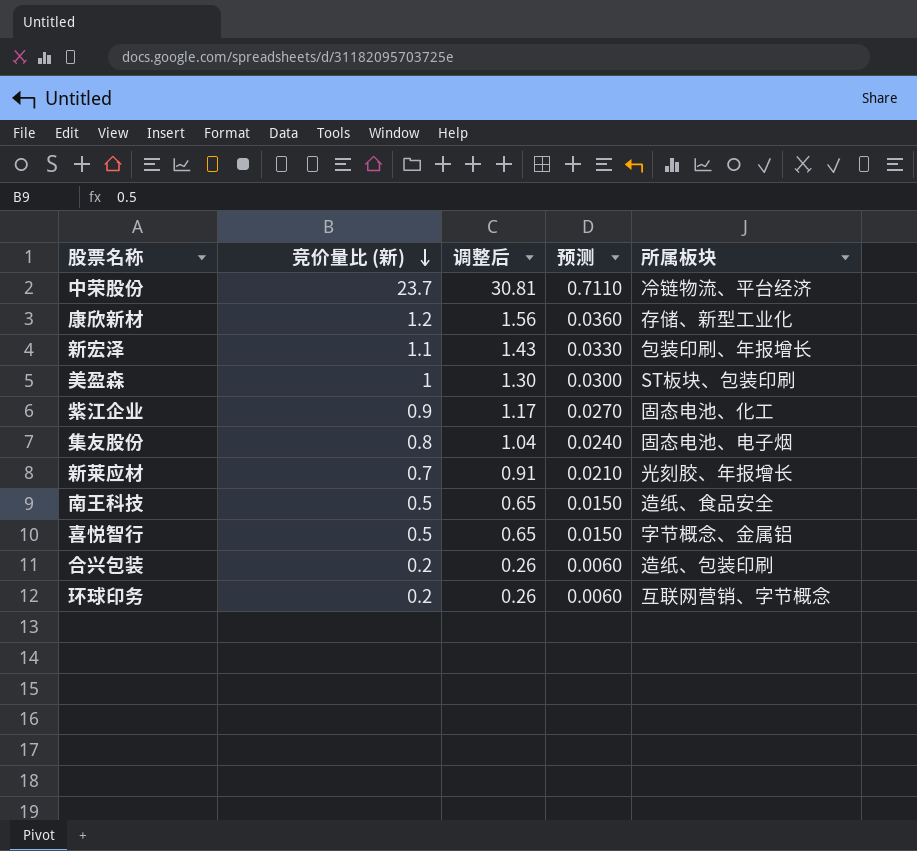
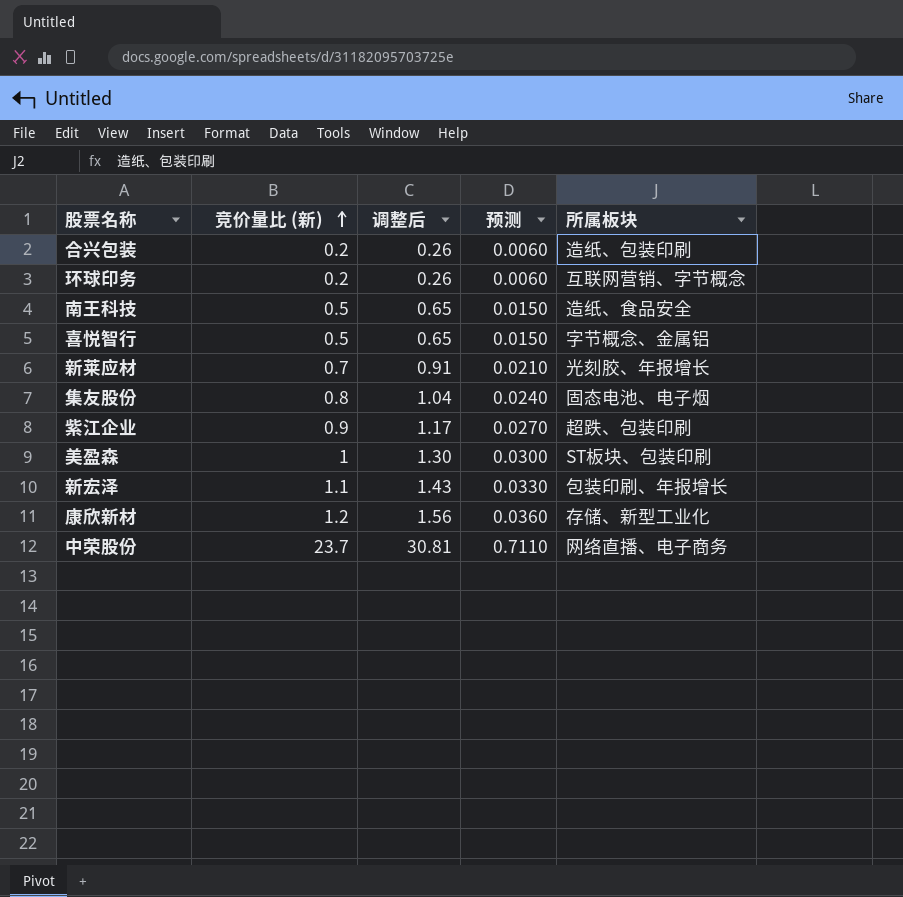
row order: 竞价量比 (新) descending -> 竞价量比 (新) ascending
紫江企业 | 所属板块: 固态电池、化工 -> 超跌、包装印刷
中荣股份 | 所属板块: 冷链物流、平台经济 -> 网络直播、电子商务

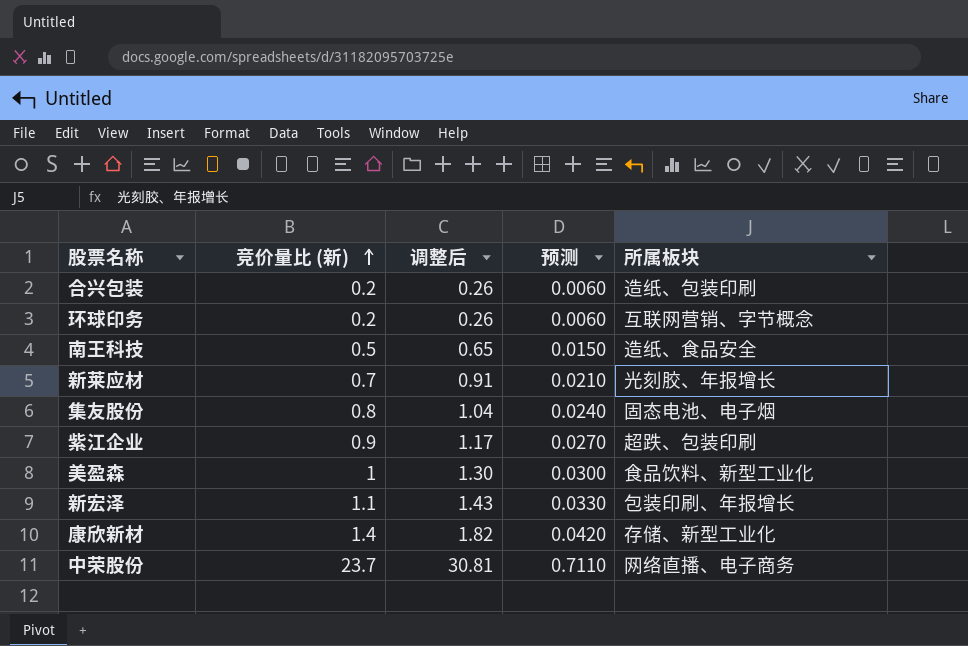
row 喜悦智行: 0.5 | 0.65 | 0.0150 | 字节概念、金属铝 -> none
美盈森 | 所属板块: ST板块、包装印刷 -> 食品饮料、新型工业化
康欣新材 | 竞价量比 (新): 1.2 -> 1.4
康欣新材 | 调整后: 1.56 -> 1.82
康欣新材 | 预测: 0.0360 -> 0.0420

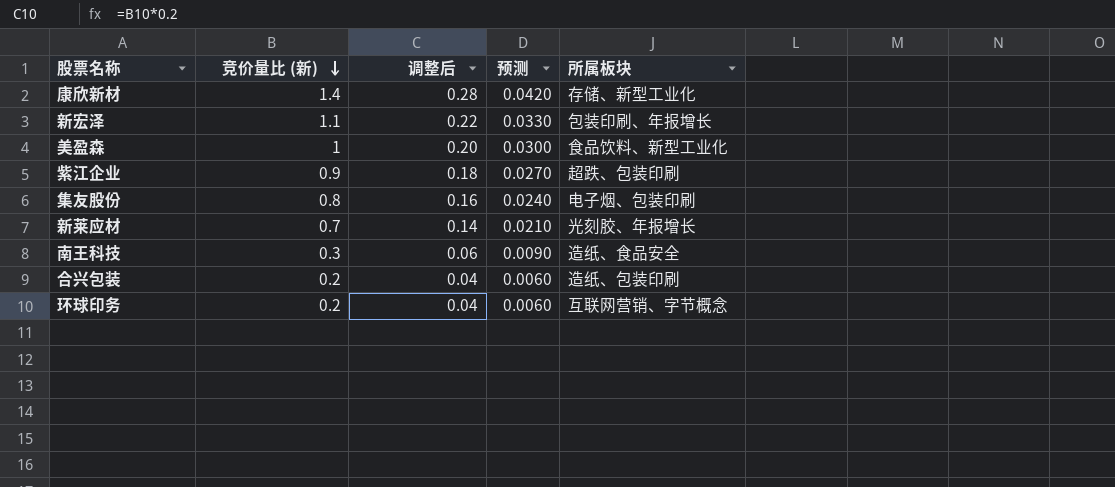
row order: 竞价量比 (新) ascending -> 竞价量比 (新) descending
column 调整后 | formula: [竞价量比 (新)] * 1.3 -> [竞价量比 (新)] * 0.2
row 中荣股份: 23.7 | 30.81 | 0.7110 | 网络直播、电子商务 -> none
集友股份 | 所属板块: 固态电池、电子烟 -> 电子烟、包装印刷
南王科技 | 竞价量比 (新): 0.5 -> 0.3
南王科技 | 预测: 0.0150 -> 0.0090

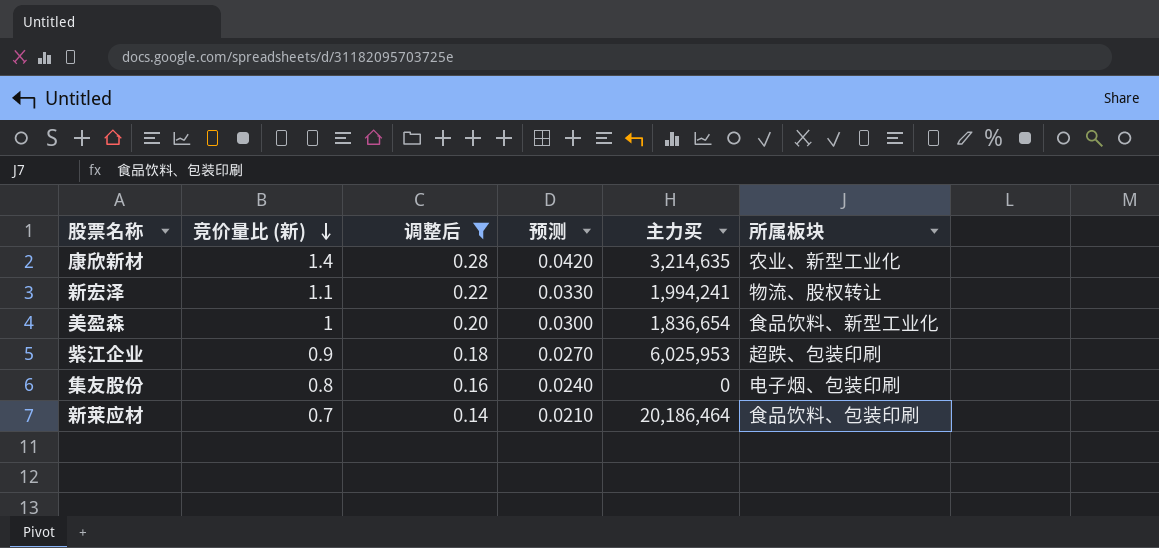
filter: none -> 调整后 >= 0.14
column 主力买 | position: none -> 5
康欣新材 | 所属板块: 存储、新型工业化 -> 农业、新型工业化
新宏泽 | 所属板块: 包装印刷、年报增长 -> 物流、股权转让
新莱应材 | 所属板块: 光刻胶、年报增长 -> 食品饮料、包装印刷

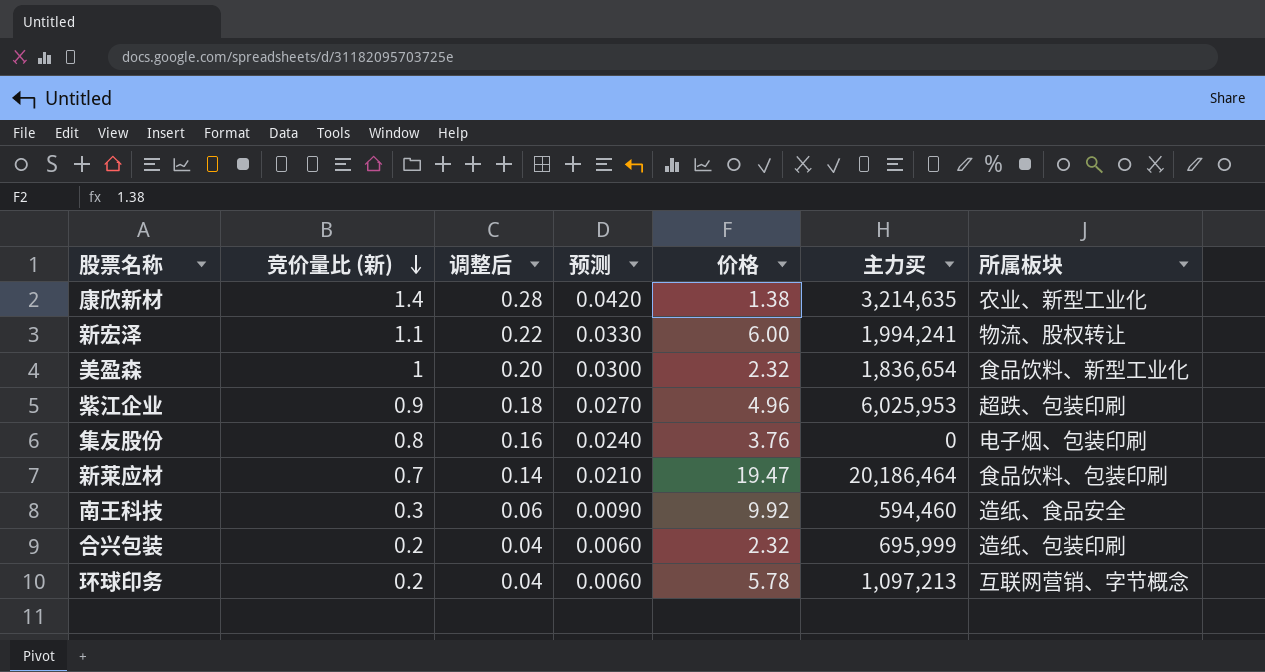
filter: 调整后 >= 0.14 -> none
column 价格 | position: none -> 5

